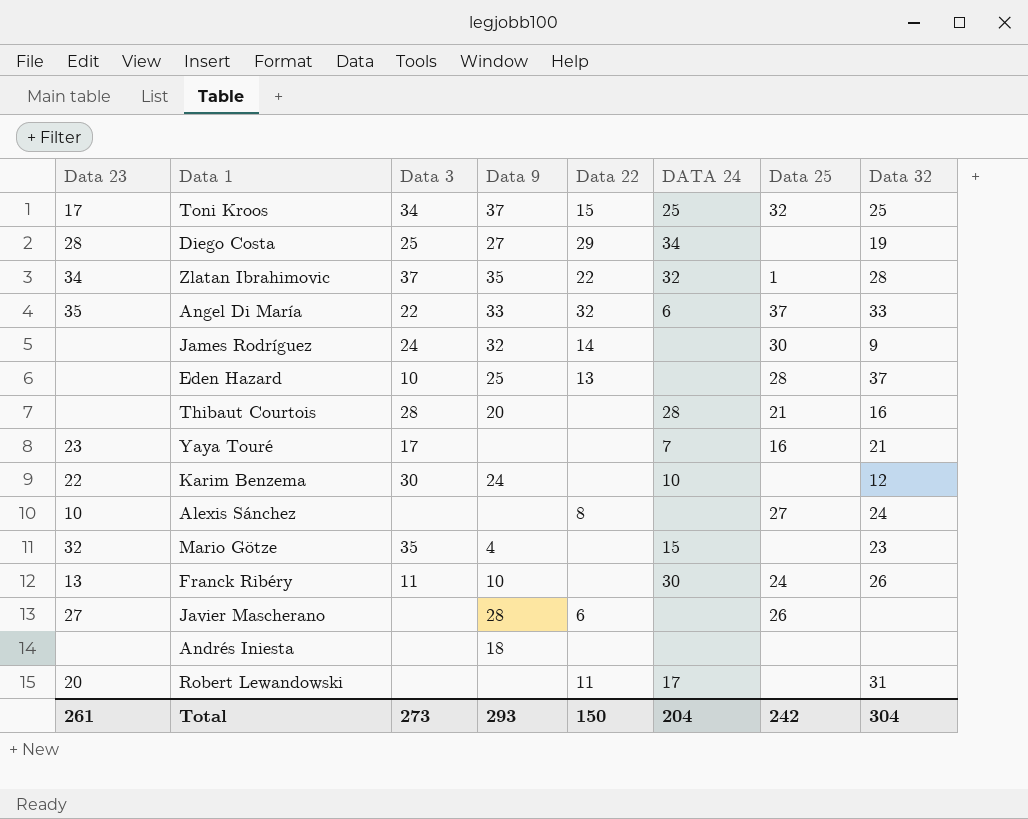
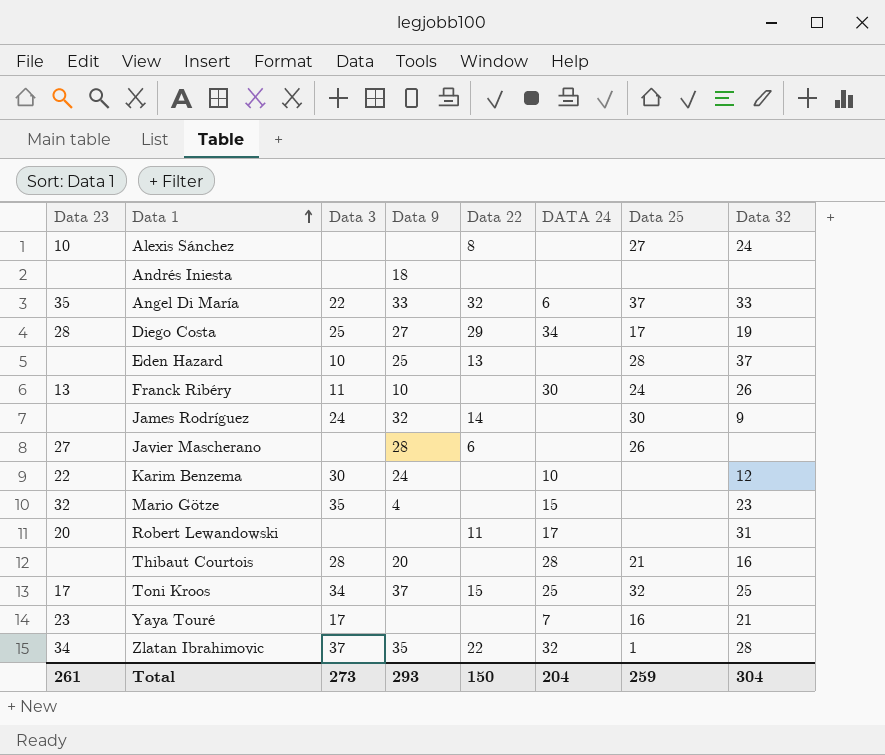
row order: none -> Data 1 ascending
Diego Costa | Data 25: none -> 17
Total | Data 25: 242 -> 259

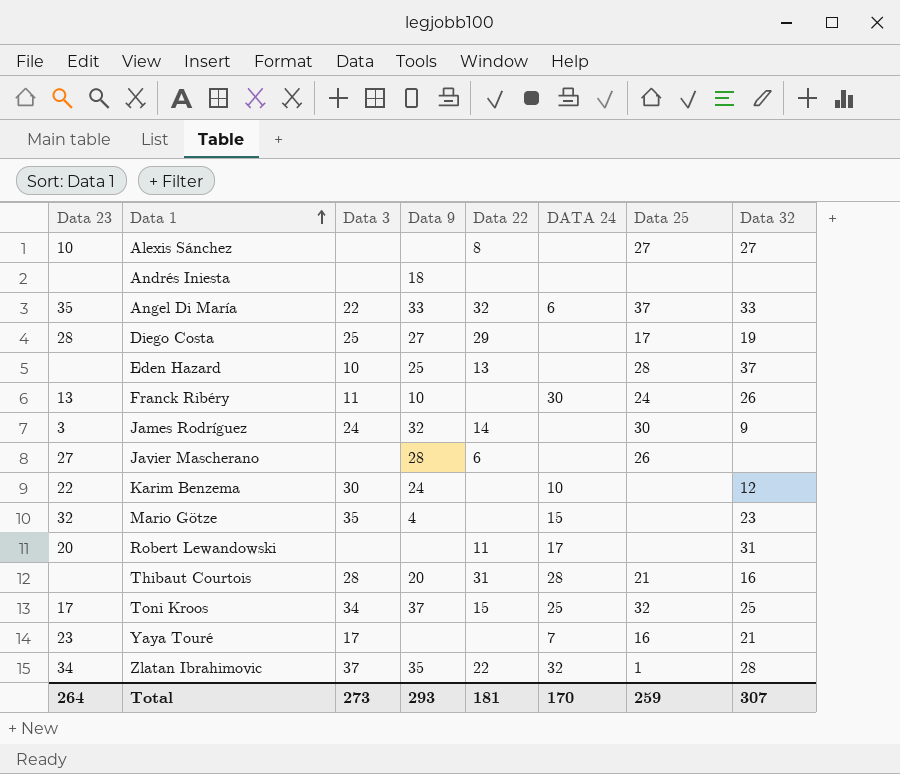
Alexis Sánchez | Data 32: 24 -> 27
Diego Costa | DATA 24: 34 -> none
James Rodríguez | Data 23: none -> 3
Thibaut Courtois | Data 22: none -> 31
Total | Data 23: 261 -> 264
Total | Data 22: 150 -> 181
Total | DATA 24: 204 -> 170
Total | Data 32: 304 -> 307

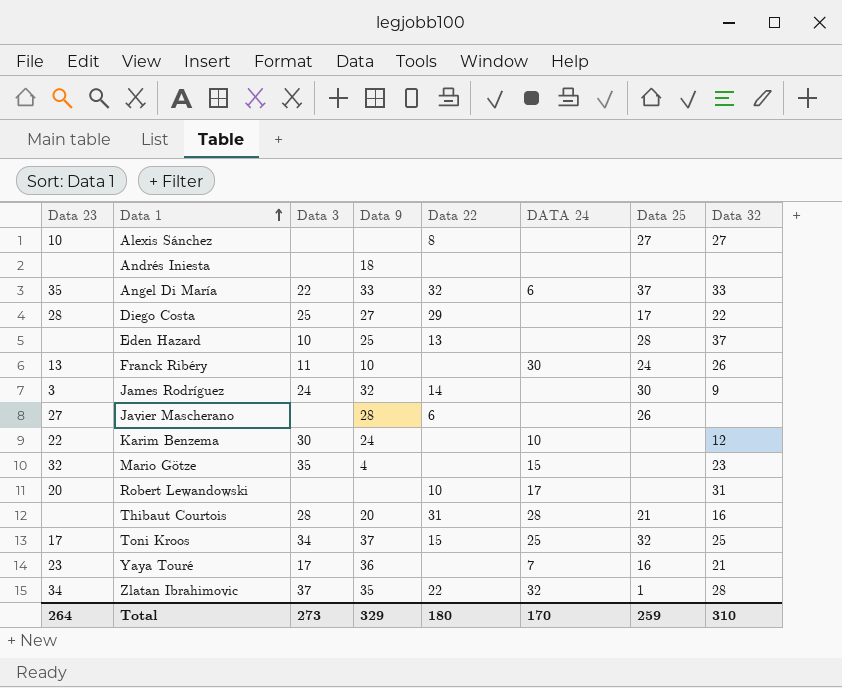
Diego Costa | Data 32: 19 -> 22
Robert Lewandowski | Data 22: 11 -> 10
Yaya Touré | Data 9: none -> 36
Total | Data 9: 293 -> 329
Total | Data 22: 181 -> 180
Total | Data 32: 307 -> 310

